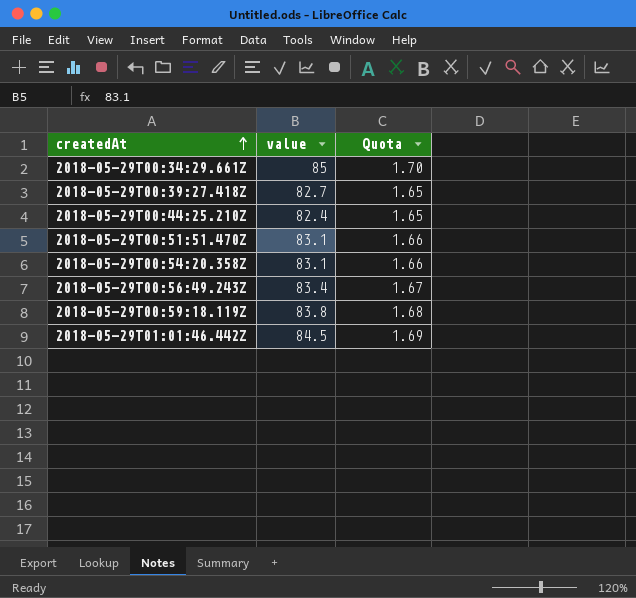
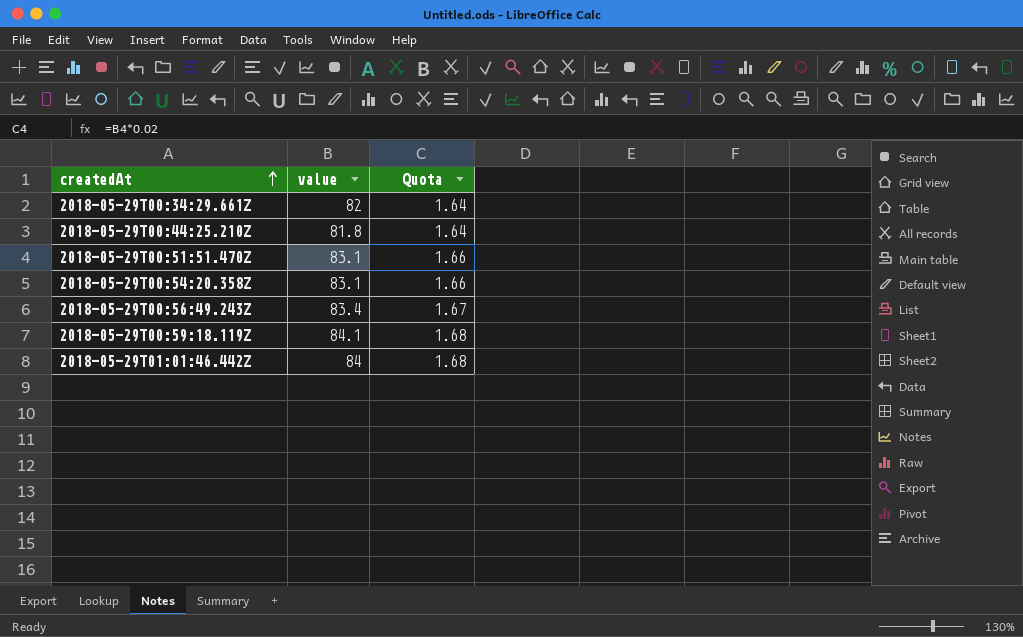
row 2018-05-29T00:39:27.418Z: 82.7 | 1.65 -> none
2018-05-29T00:34:29.661Z | value: 85 -> 82
2018-05-29T00:34:29.661Z | Quota: 1.70 -> 1.64
2018-05-29T00:44:25.210Z | value: 82.4 -> 81.8
2018-05-29T00:44:25.210Z | Quota: 1.65 -> 1.64
2018-05-29T00:59:18.119Z | value: 83.8 -> 84.1
2018-05-29T01:01:46.442Z | value: 84.5 -> 84
2018-05-29T01:01:46.442Z | Quota: 1.69 -> 1.68

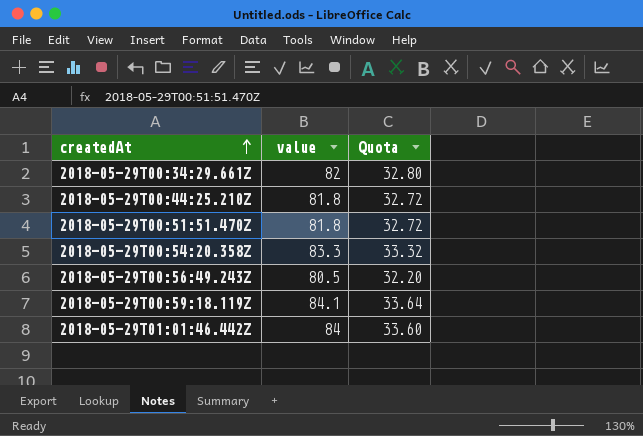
column Quota | formula: [value] * 0.02 -> [value] * 0.4
2018-05-29T00:51:51.470Z | value: 83.1 -> 81.8
2018-05-29T00:54:20.358Z | value: 83.1 -> 83.3
2018-05-29T00:56:49.243Z | value: 83.4 -> 80.5

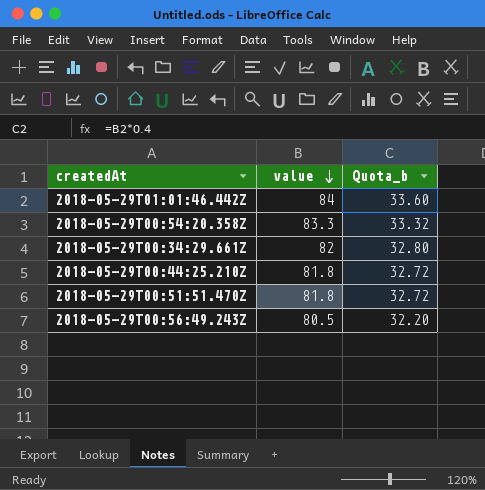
row order: createdAt ascending -> value descending
column name: Quota -> Quota_b
row 2018-05-29T00:59:18.119Z: 84.1 | 33.64 -> none

